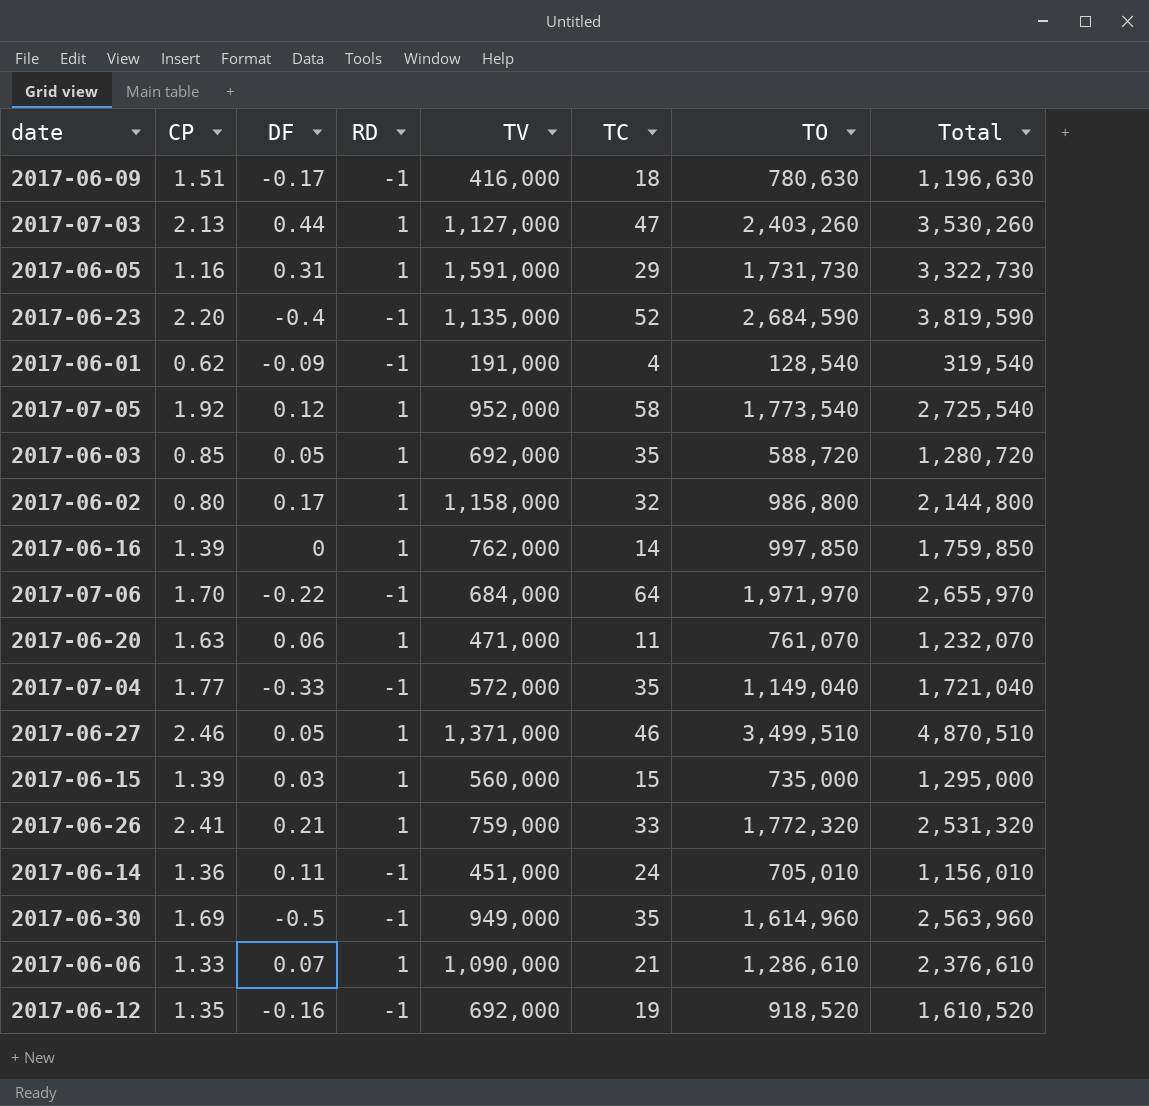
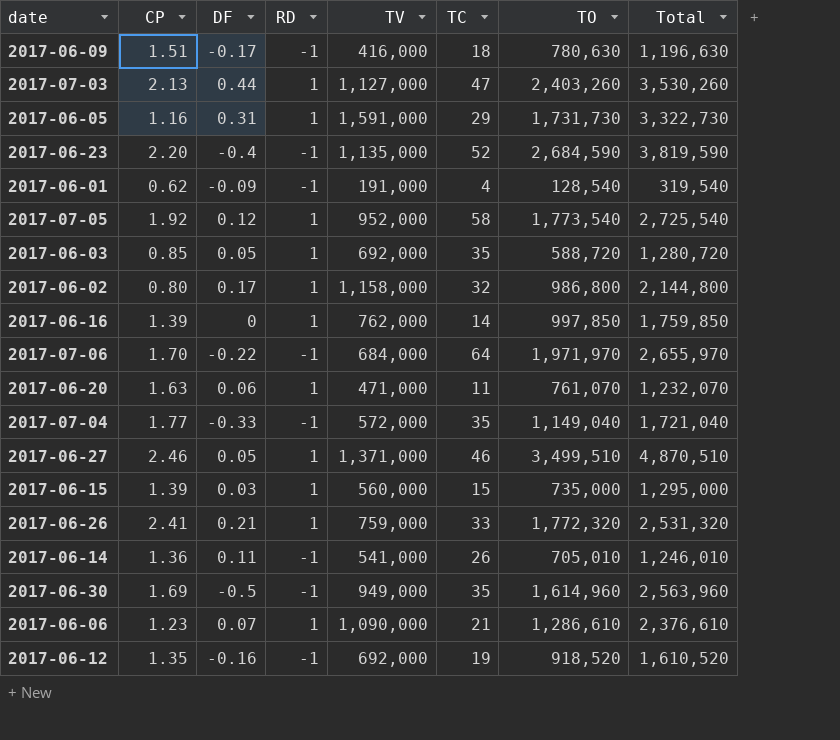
2017-06-14 | TV: 451,000 -> 541,000
2017-06-14 | TC: 24 -> 26
2017-06-14 | Total: 1,156,010 -> 1,246,010
2017-06-06 | CP: 1.33 -> 1.23

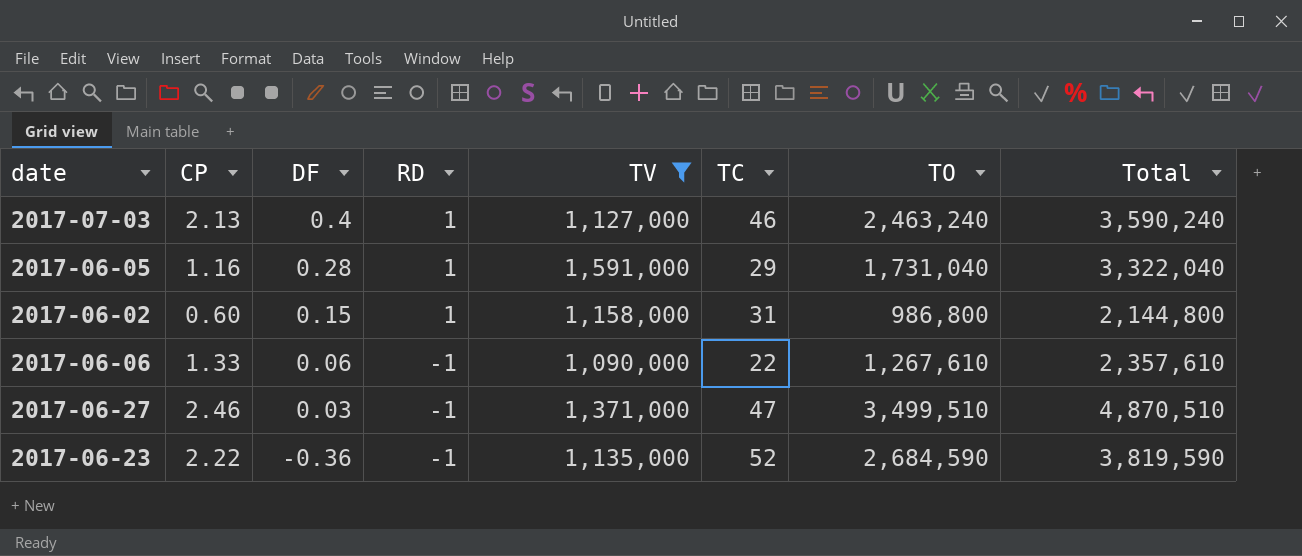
filter: none -> TV >= 1,090,000
row order: none -> DF descending
2017-07-03 | DF: 0.44 -> 0.4
2017-07-03 | TC: 47 -> 46
2017-07-03 | TO: 2,403,260 -> 2,463,240
2017-07-03 | Total: 3,530,260 -> 3,590,240
2017-06-05 | DF: 0.31 -> 0.28
2017-06-05 | TO: 1,731,730 -> 1,731,040
2017-06-05 | Total: 3,322,730 -> 3,322,040
2017-06-02 | CP: 0.80 -> 0.60
2017-06-02 | DF: 0.17 -> 0.15
2017-06-02 | TC: 32 -> 31
2017-06-06 | CP: 1.23 -> 1.33
2017-06-06 | DF: 0.07 -> 0.06
2017-06-06 | RD: 1 -> -1
2017-06-06 | TC: 21 -> 22
2017-06-06 | TO: 1,286,610 -> 1,267,610
2017-06-06 | Total: 2,376,610 -> 2,357,610
2017-06-27 | DF: 0.05 -> 0.03
2017-06-27 | RD: 1 -> -1
2017-06-27 | TC: 46 -> 47
2017-06-23 | CP: 2.20 -> 2.22
2017-06-23 | DF: -0.4 -> -0.36

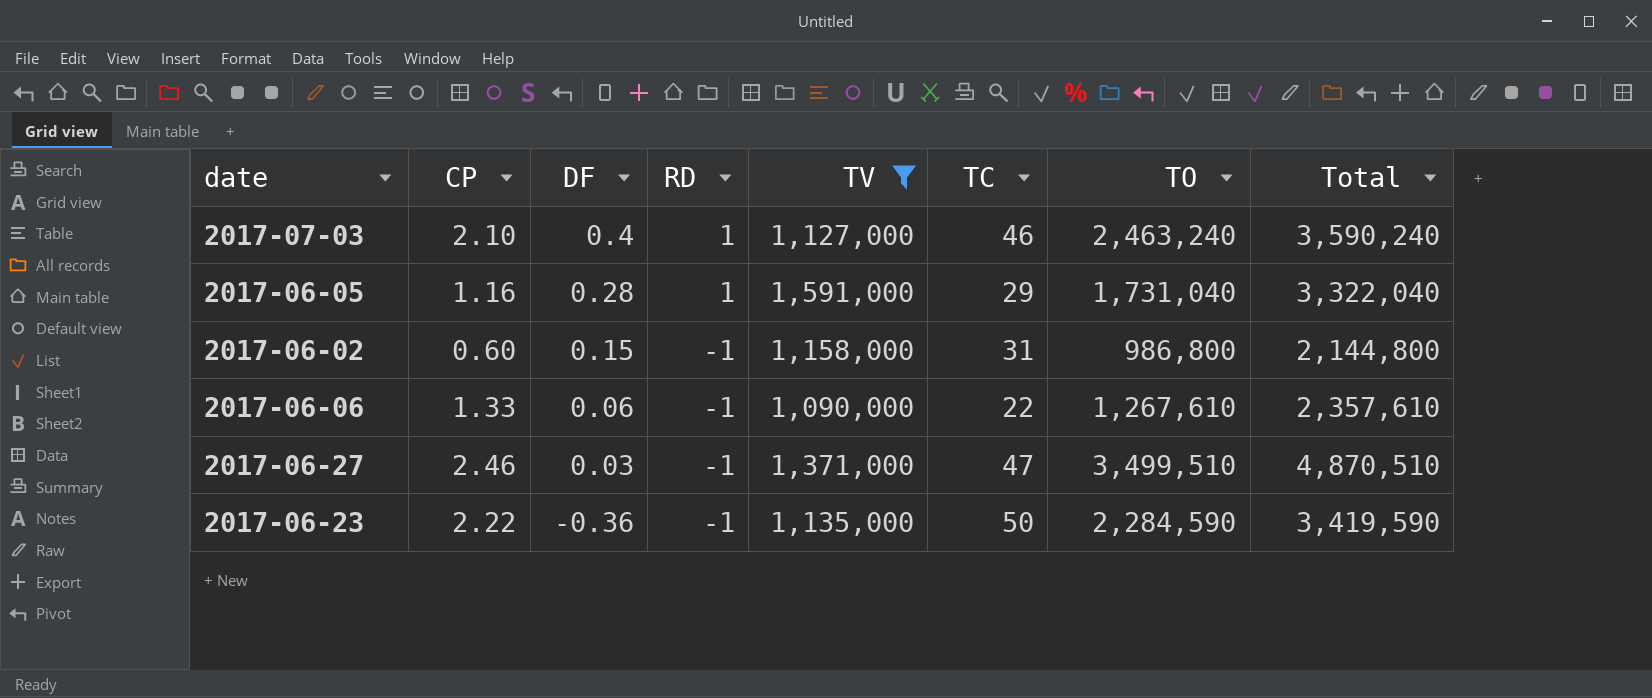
2017-07-03 | CP: 2.13 -> 2.10
2017-06-02 | RD: 1 -> -1
2017-06-23 | TC: 52 -> 50
2017-06-23 | TO: 2,684,590 -> 2,284,590
2017-06-23 | Total: 3,819,590 -> 3,419,590

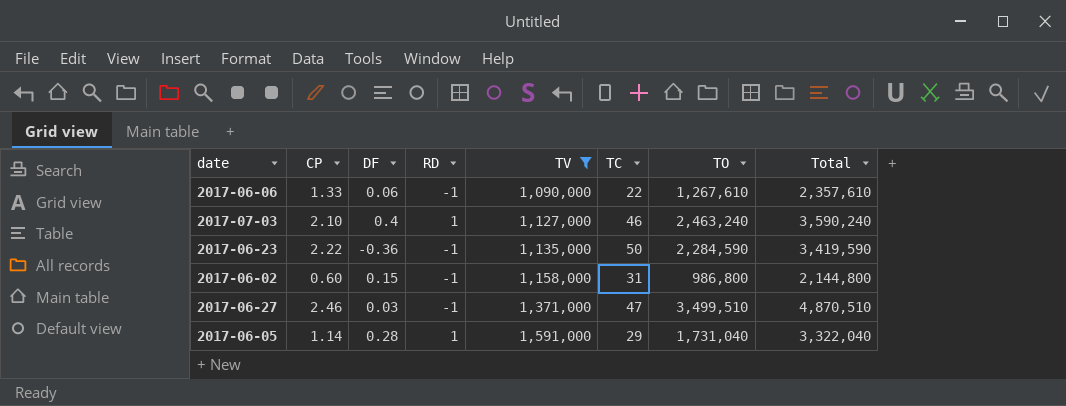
row order: DF descending -> TV ascending
2017-06-05 | CP: 1.16 -> 1.14

